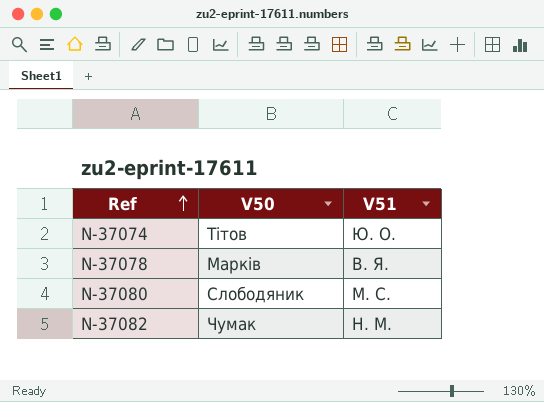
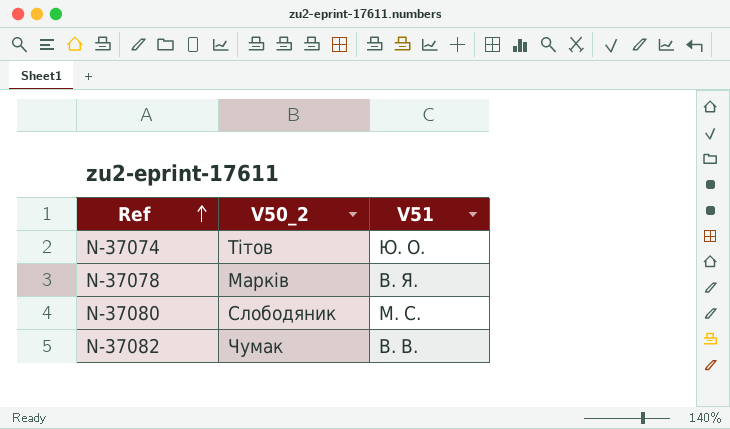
column name: V50 -> V50_2
N-37082 | V51: Н. М. -> В. В.

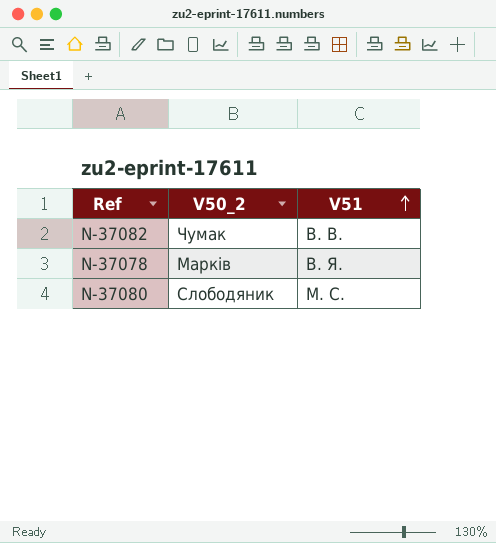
row order: Ref ascending -> V51 ascending
row N-37074: Тітов | Ю. О. -> none

